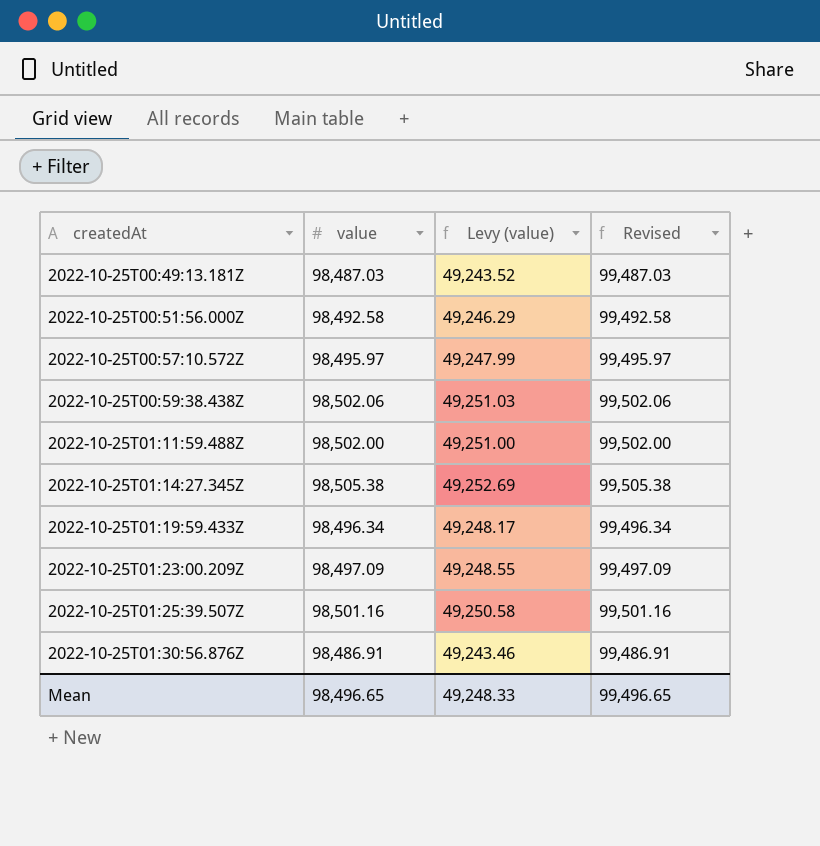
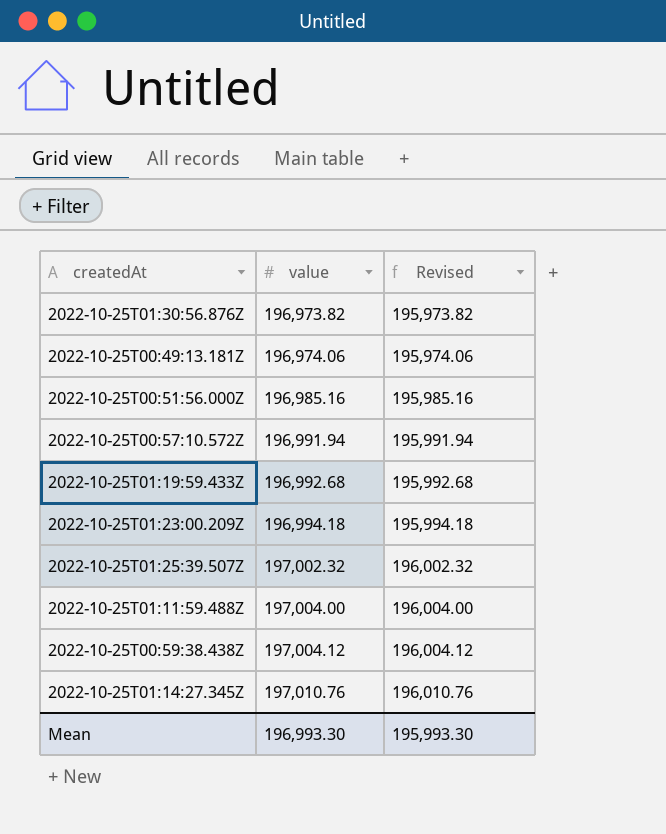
row order: createdAt ascending -> value ascending
column Levy (value) | formula: [value] * 0.5 -> none
column Revised | formula: [value] + 1000 -> [value] - 1000
2022-10-25T01:30:56.876Z | value: 98,486.91 -> 196,973.82
2022-10-25T00:49:13.181Z | value: 98,487.03 -> 196,974.06
2022-10-25T00:51:56.000Z | value: 98,492.58 -> 196,985.16
2022-10-25T00:57:10.572Z | value: 98,495.97 -> 196,991.94
2022-10-25T01:19:59.433Z | value: 98,496.34 -> 196,992.68
2022-10-25T01:23:00.209Z | value: 98,497.09 -> 196,994.18
2022-10-25T01:25:39.507Z | value: 98,501.16 -> 197,002.32
2022-10-25T01:11:59.488Z | value: 98,502.00 -> 197,004.00
2022-10-25T00:59:38.438Z | value: 98,502.06 -> 197,004.12
2022-10-25T01:14:27.345Z | value: 98,505.38 -> 197,010.76
Mean | value: 98,496.65 -> 196,993.30
Mean | Revised: 99,496.65 -> 195,993.30

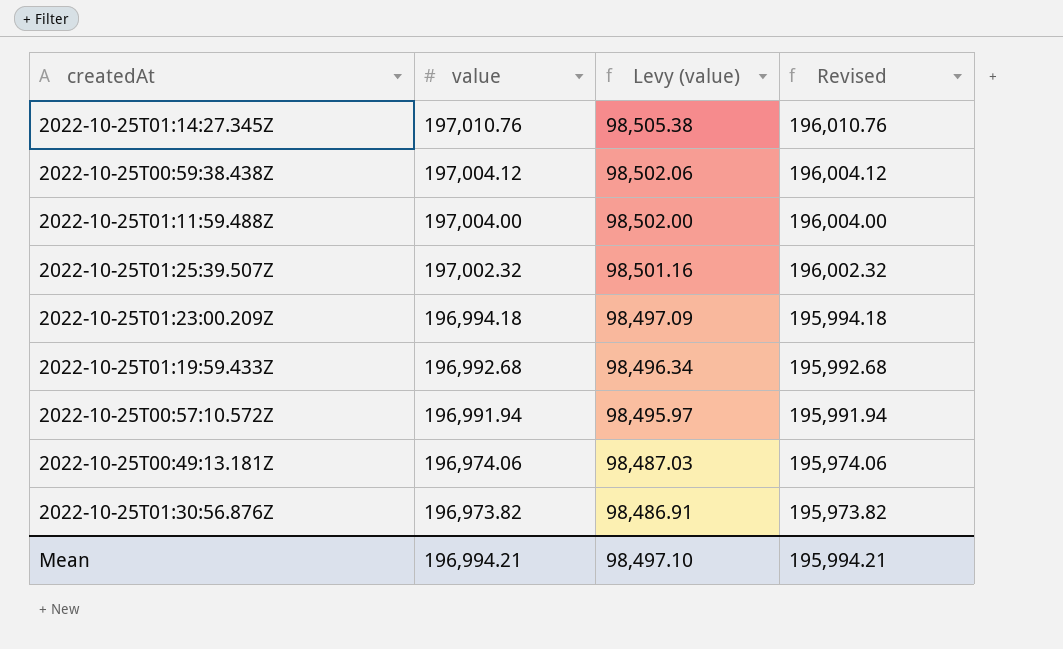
row order: value ascending -> value descending
column Levy (value) | formula: none -> [value] * 0.5
row 2022-10-25T00:51:56.000Z: 196,985.16 | 195,985.16 -> none
Mean | value: 196,993.30 -> 196,994.21
Mean | Revised: 195,993.30 -> 195,994.21

